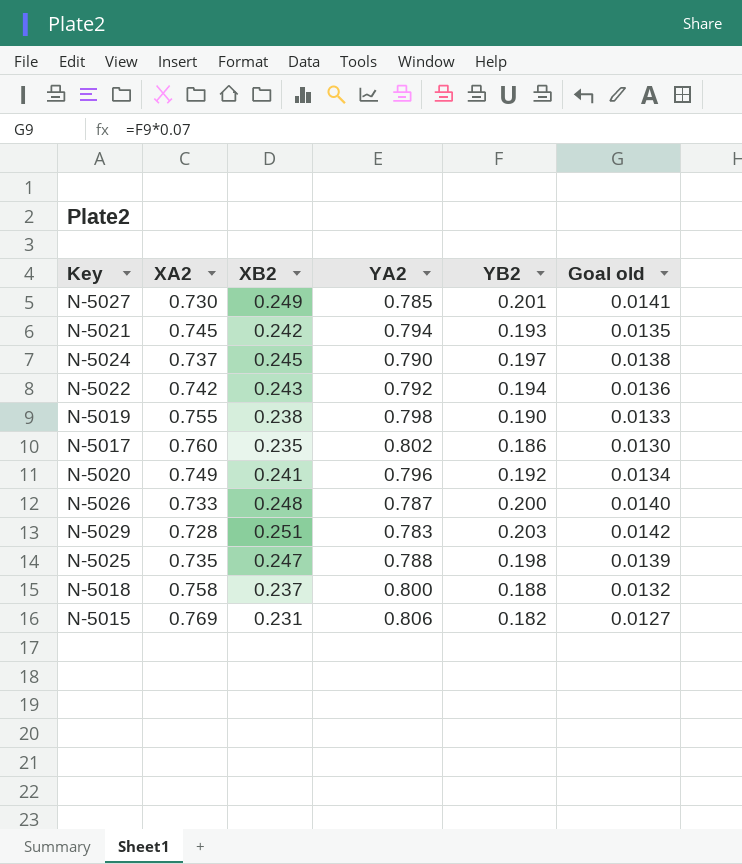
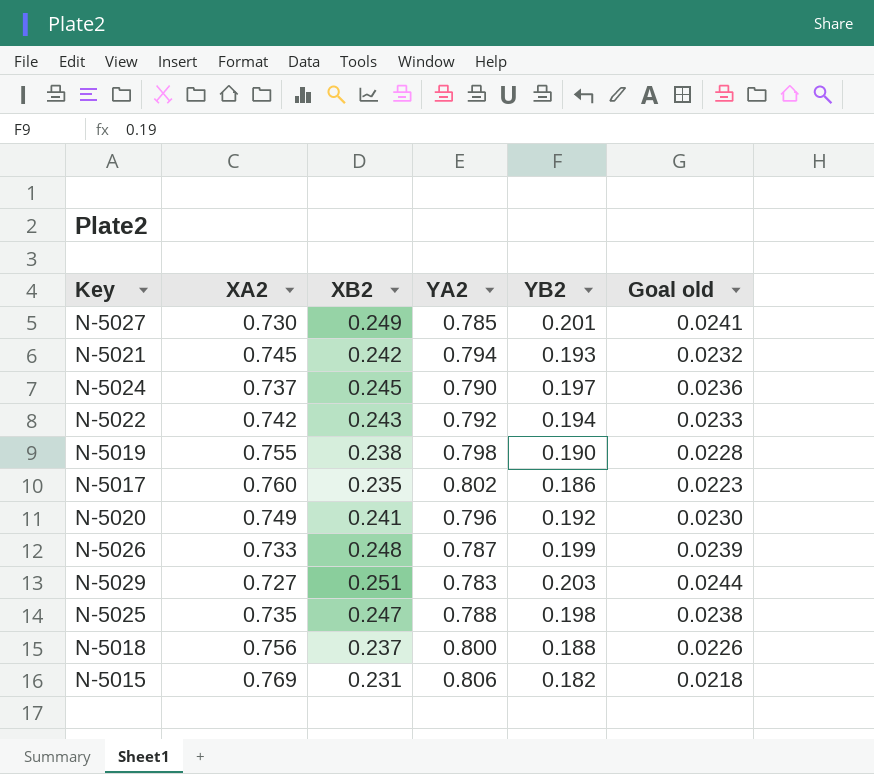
column Goal old | formula: [YB2] * 0.07 -> [YB2] * 0.12
N-5026 | YB2: 0.200 -> 0.199
N-5029 | XA2: 0.728 -> 0.727
N-5018 | XA2: 0.758 -> 0.756

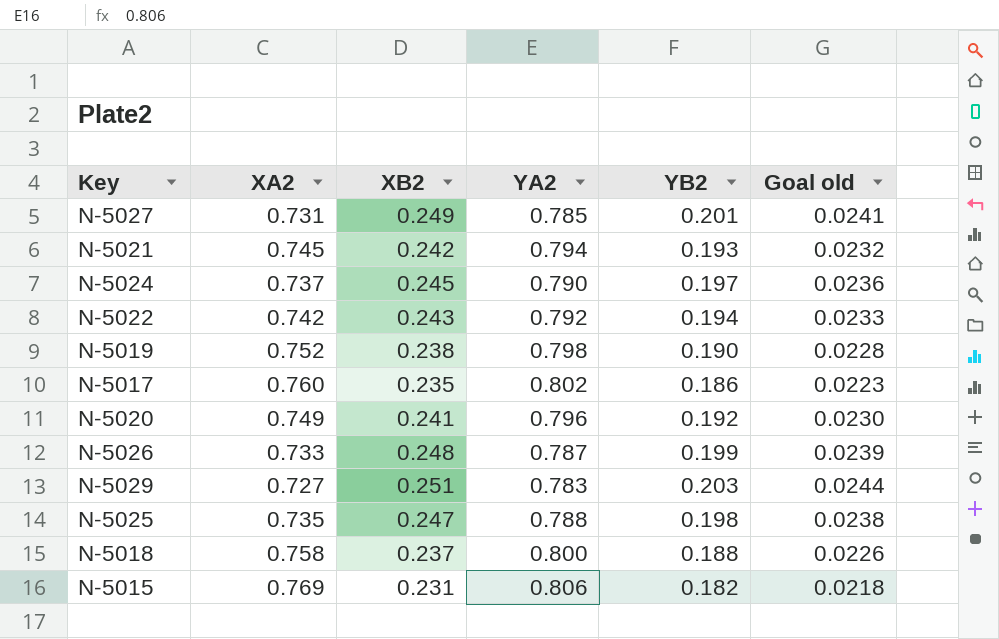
N-5027 | XA2: 0.730 -> 0.731
N-5019 | XA2: 0.755 -> 0.752
N-5018 | XA2: 0.756 -> 0.758

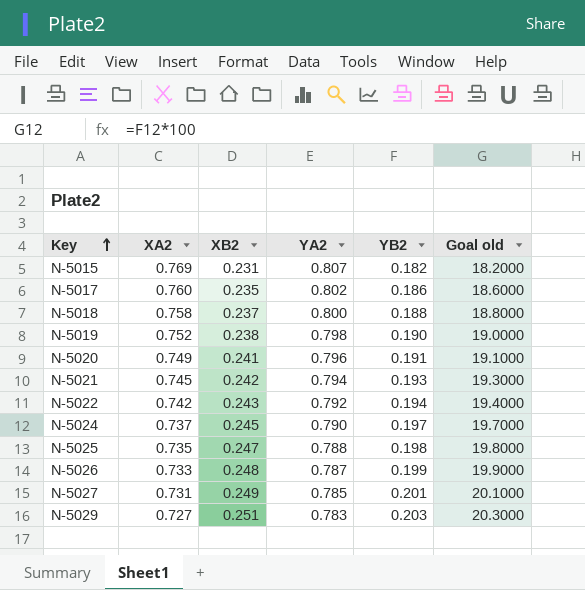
row order: none -> Key ascending
column Goal old | formula: [YB2] * 0.12 -> [YB2] * 100
N-5015 | YA2: 0.806 -> 0.807
N-5020 | YB2: 0.192 -> 0.191

